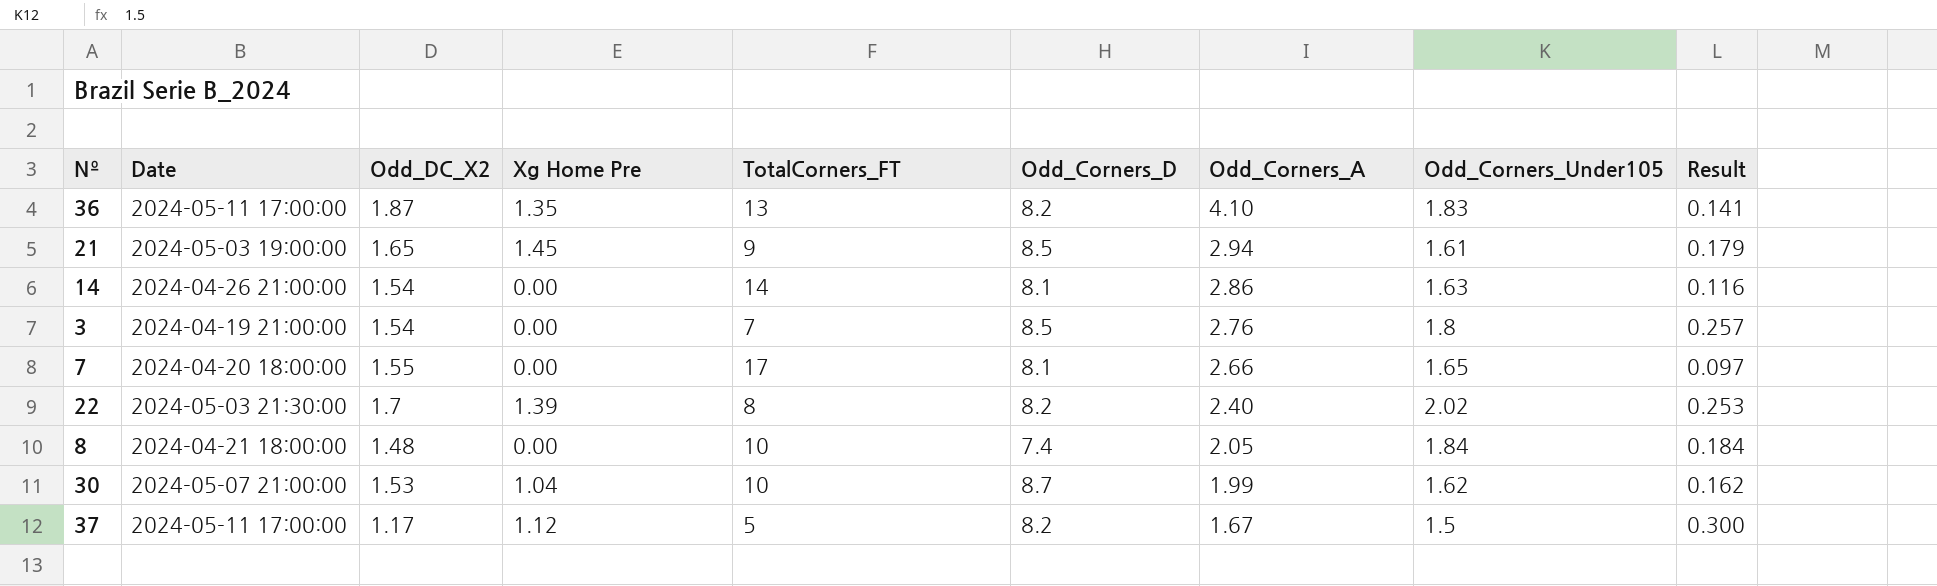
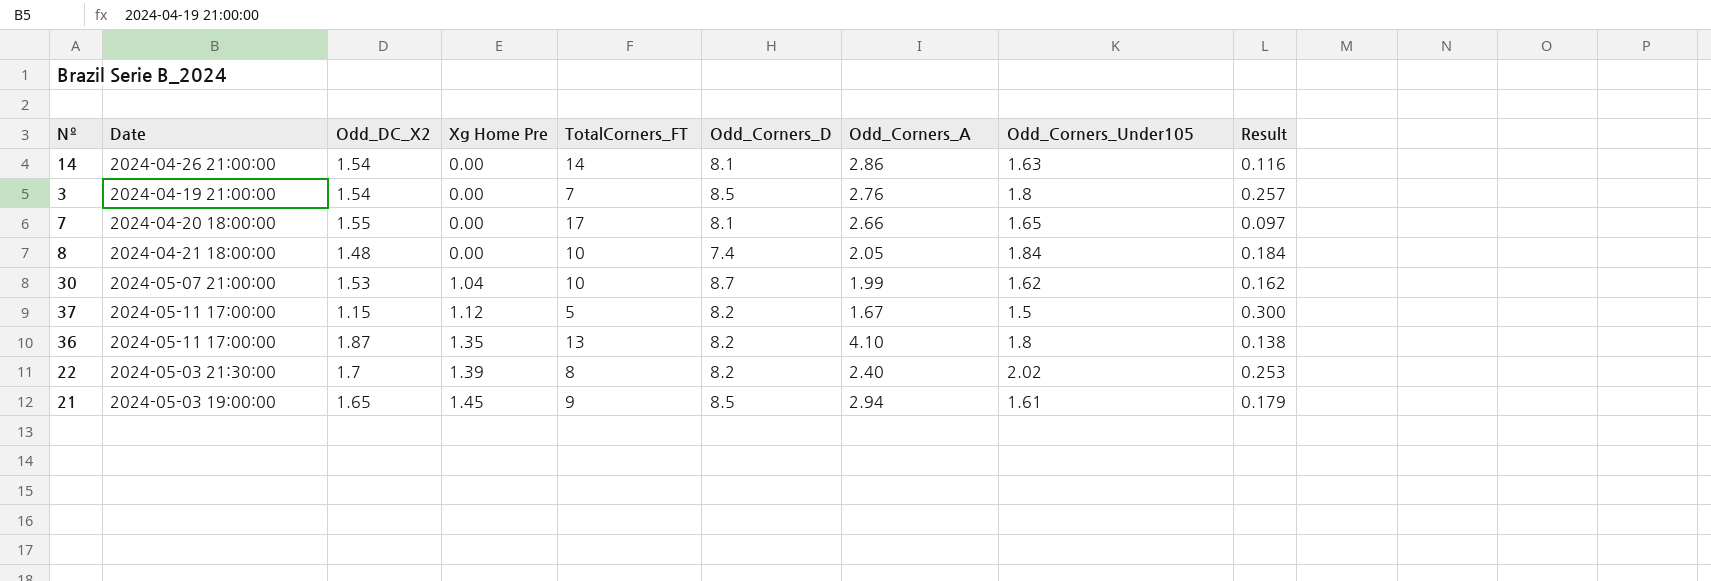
row order: Odd_Corners_A descending -> Xg Home Pre ascending
37 | Odd_DC_X2: 1.17 -> 1.15
36 | Odd_Corners_Under105: 1.83 -> 1.8
36 | Result: 0.141 -> 0.138

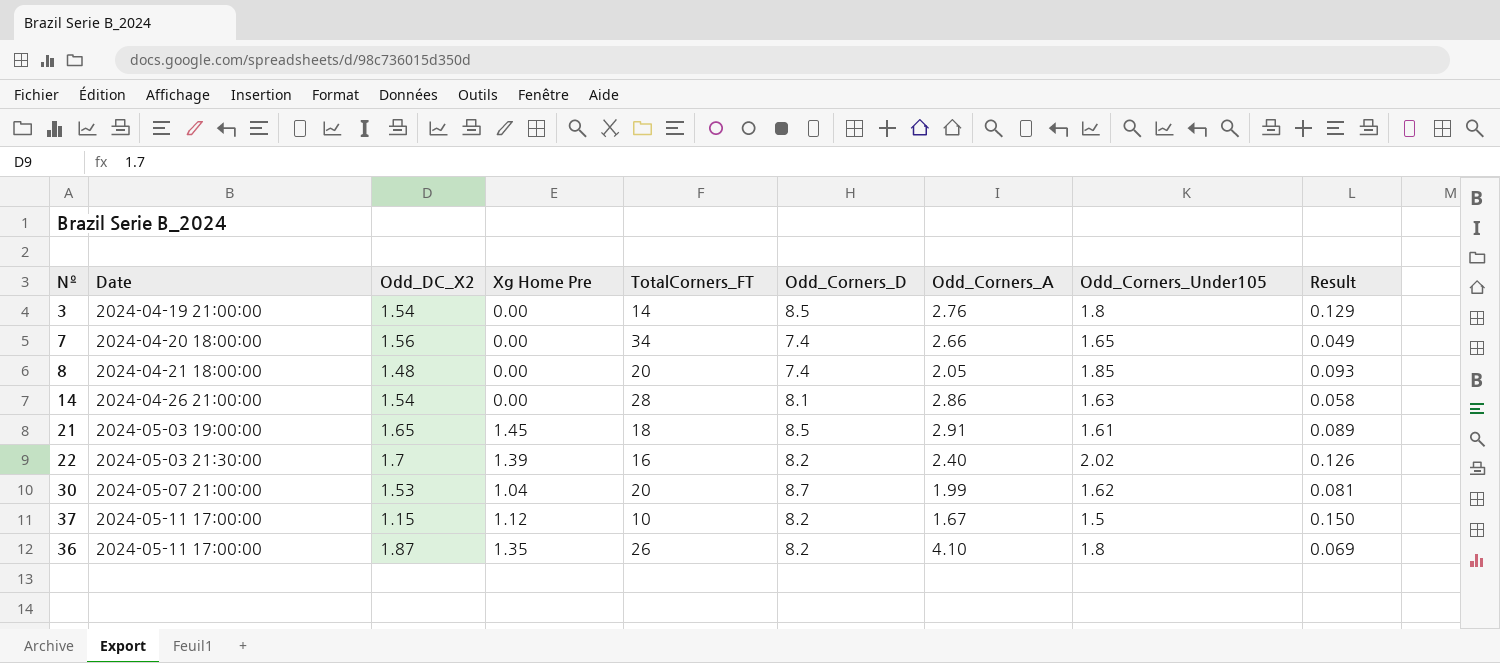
row order: Xg Home Pre ascending -> Date ascending
3 | TotalCorners_FT: 7 -> 14
3 | Result: 0.257 -> 0.129
7 | Odd_DC_X2: 1.55 -> 1.56
7 | TotalCorners_FT: 17 -> 34
7 | Odd_Corners_D: 8.1 -> 7.4
7 | Result: 0.097 -> 0.049
8 | TotalCorners_FT: 10 -> 20
8 | Odd_Corners_Under105: 1.84 -> 1.85
8 | Result: 0.184 -> 0.093
14 | TotalCorners_FT: 14 -> 28
14 | Result: 0.116 -> 0.058
21 | TotalCorners_FT: 9 -> 18
21 | Odd_Corners_A: 2.94 -> 2.91
21 | Result: 0.179 -> 0.089
22 | TotalCorners_FT: 8 -> 16
22 | Result: 0.253 -> 0.126
30 | TotalCorners_FT: 10 -> 20
30 | Result: 0.162 -> 0.081
37 | TotalCorners_FT: 5 -> 10
37 | Result: 0.300 -> 0.150
36 | TotalCorners_FT: 13 -> 26
36 | Result: 0.138 -> 0.069

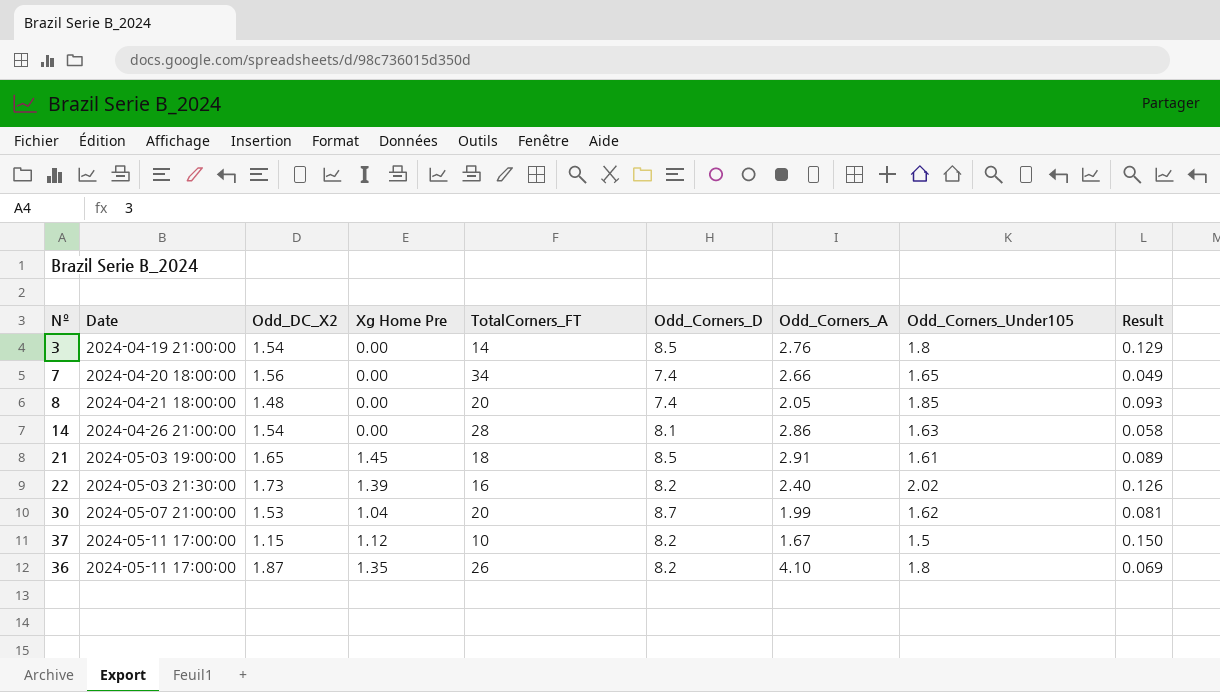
22 | Odd_DC_X2: 1.7 -> 1.73

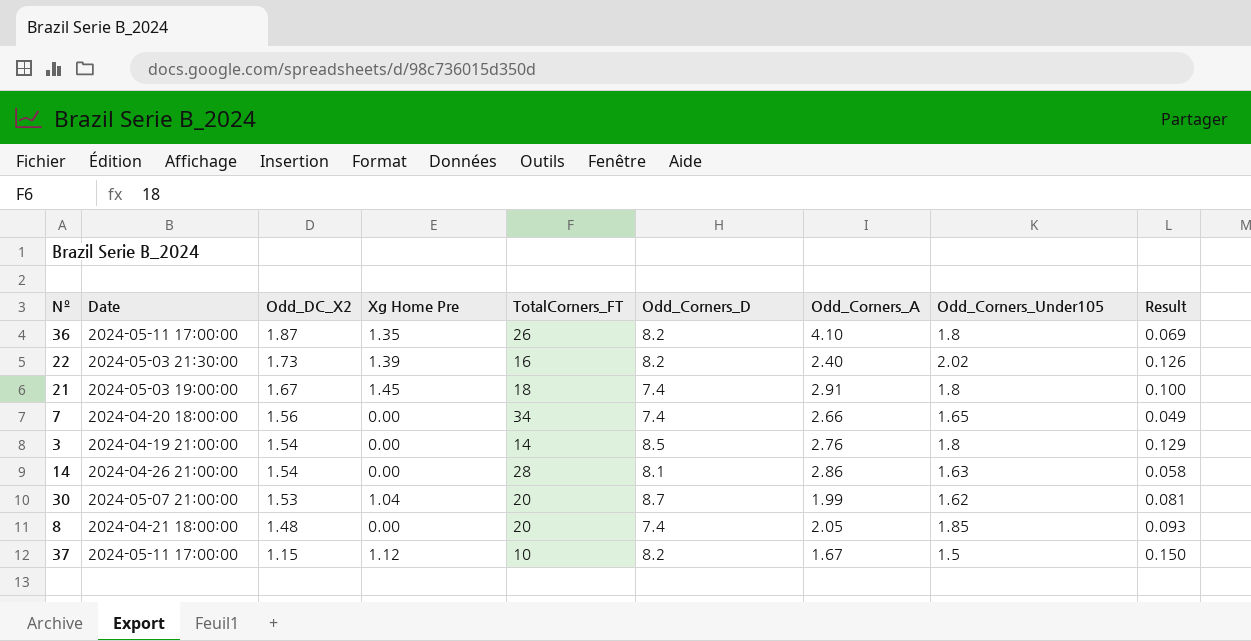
row order: Date ascending -> Odd_DC_X2 descending
21 | Odd_DC_X2: 1.65 -> 1.67
21 | Odd_Corners_D: 8.5 -> 7.4
21 | Odd_Corners_Under105: 1.61 -> 1.8
21 | Result: 0.089 -> 0.100

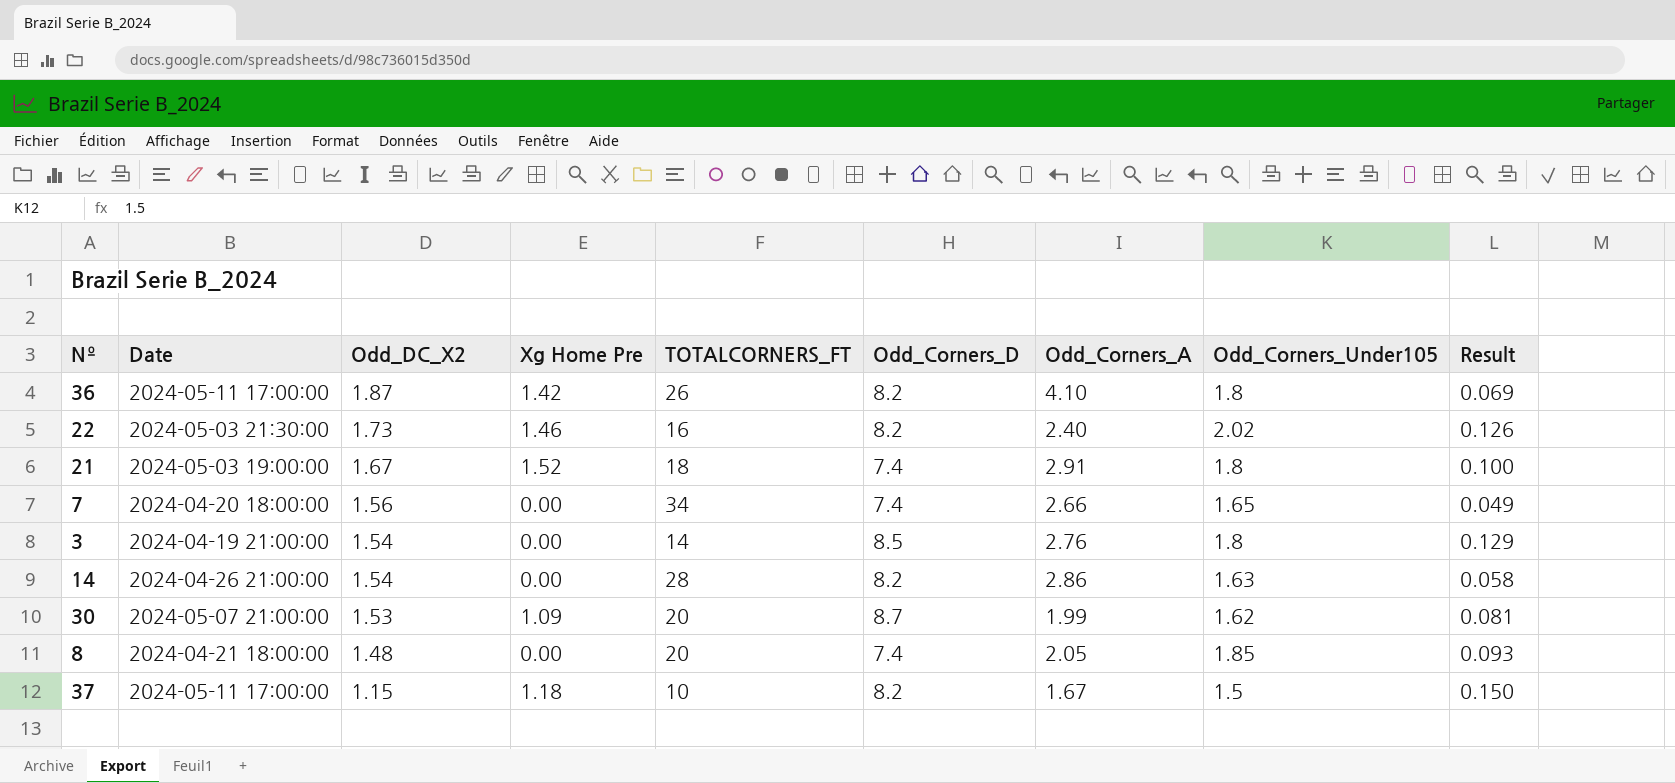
column name: TotalCorners_FT -> TOTALCORNERS_FT
36 | Xg Home Pre: 1.35 -> 1.42
22 | Xg Home Pre: 1.39 -> 1.46
21 | Xg Home Pre: 1.45 -> 1.52
14 | Odd_Corners_D: 8.1 -> 8.2
30 | Xg Home Pre: 1.04 -> 1.09
37 | Xg Home Pre: 1.12 -> 1.18

